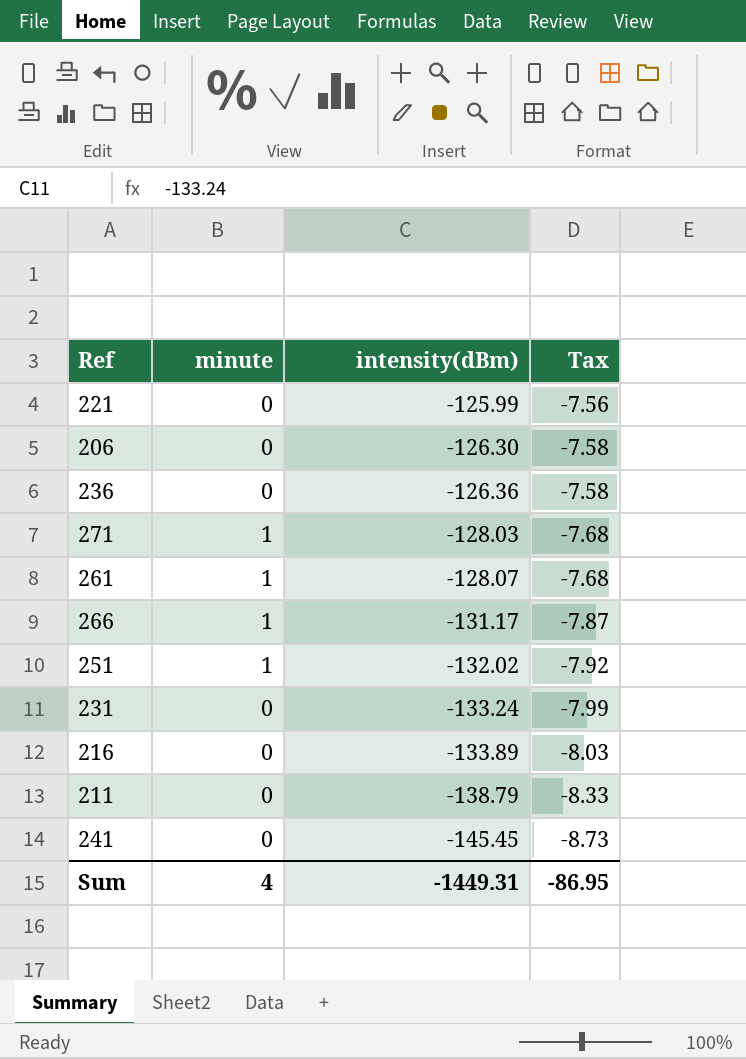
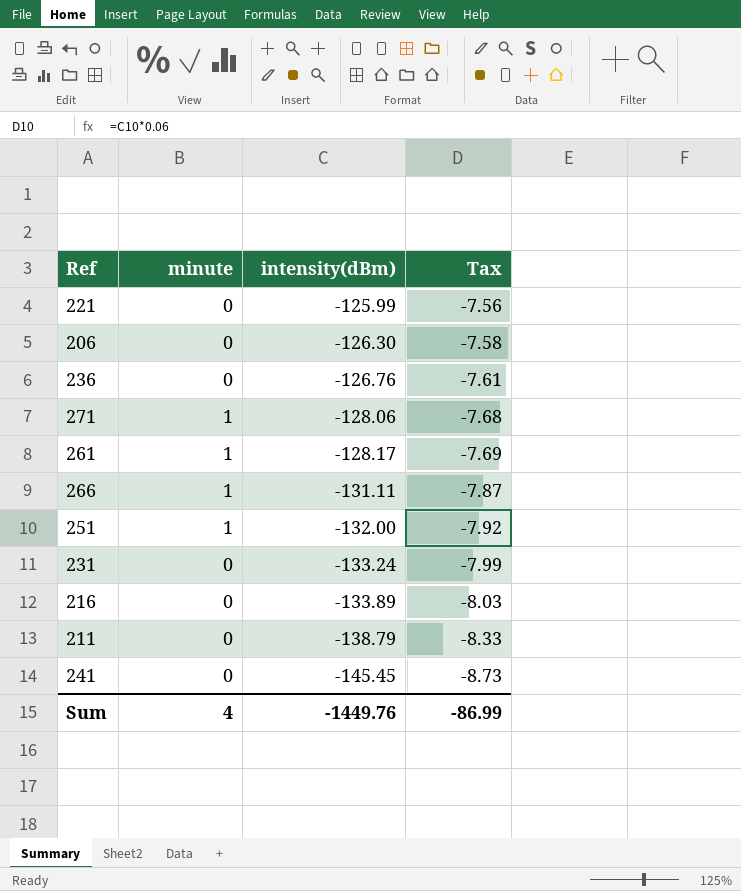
236 | intensity(dBm): -126.36 -> -126.76
236 | Tax: -7.58 -> -7.61
271 | intensity(dBm): -128.03 -> -128.06
261 | intensity(dBm): -128.07 -> -128.17
261 | Tax: -7.68 -> -7.69
266 | intensity(dBm): -131.17 -> -131.11
251 | intensity(dBm): -132.02 -> -132.00
Sum | intensity(dBm): -1449.31 -> -1449.76
Sum | Tax: -86.95 -> -86.99

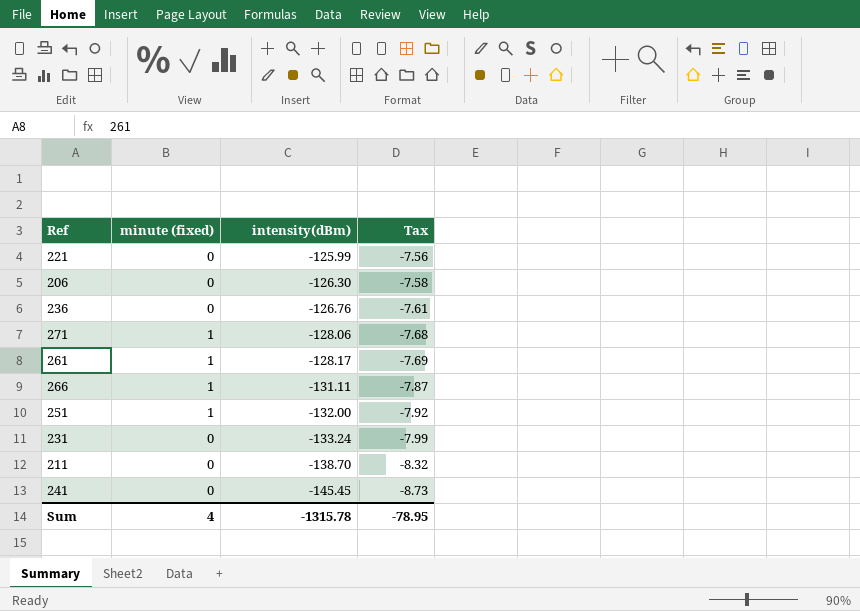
column name: minute -> minute (fixed)
row 216: 0 | -133.89 | -8.03 -> none
211 | intensity(dBm): -138.79 -> -138.70
211 | Tax: -8.33 -> -8.32
Sum | intensity(dBm): -1449.76 -> -1315.78
Sum | Tax: -86.99 -> -78.95

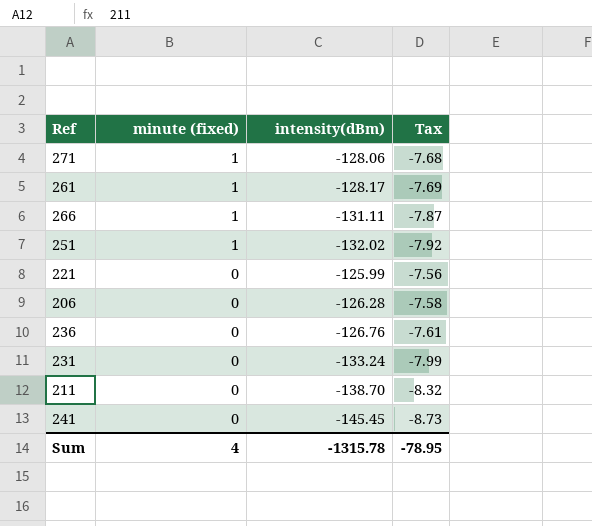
row order: intensity(dBm) descending -> minute (fixed) descending
251 | intensity(dBm): -132.00 -> -132.02
206 | intensity(dBm): -126.30 -> -126.28

